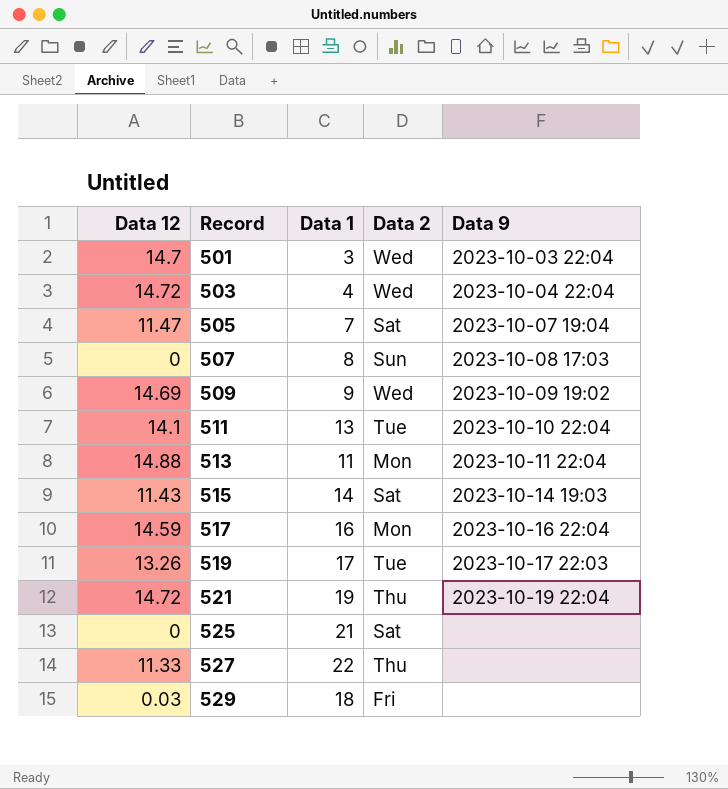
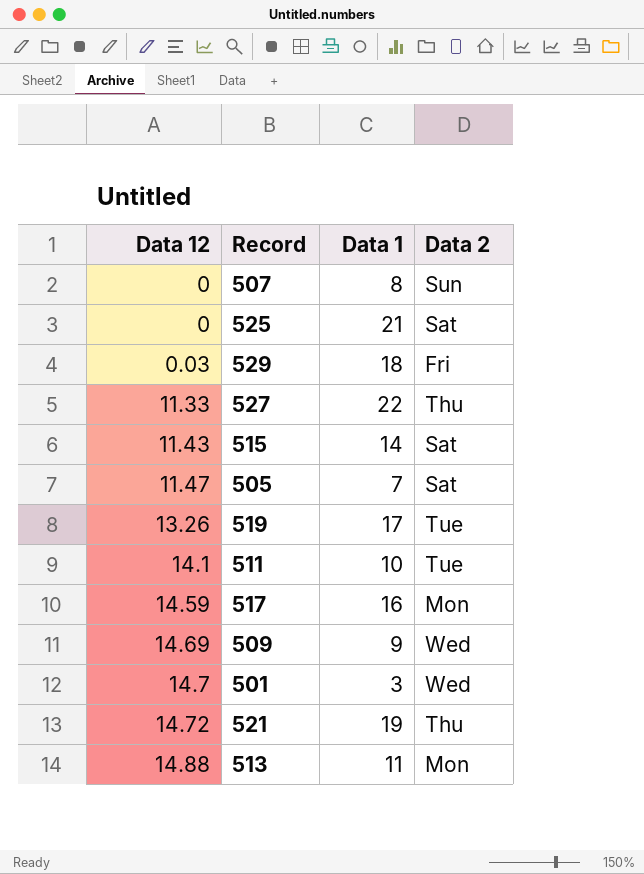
row order: Record ascending -> Data 12 ascending
column Data 9 | position: 5 -> none
row 503: 14.72 | 4 | Wed | 2023-10-04 22:04 -> none
511 | Data 1: 13 -> 10

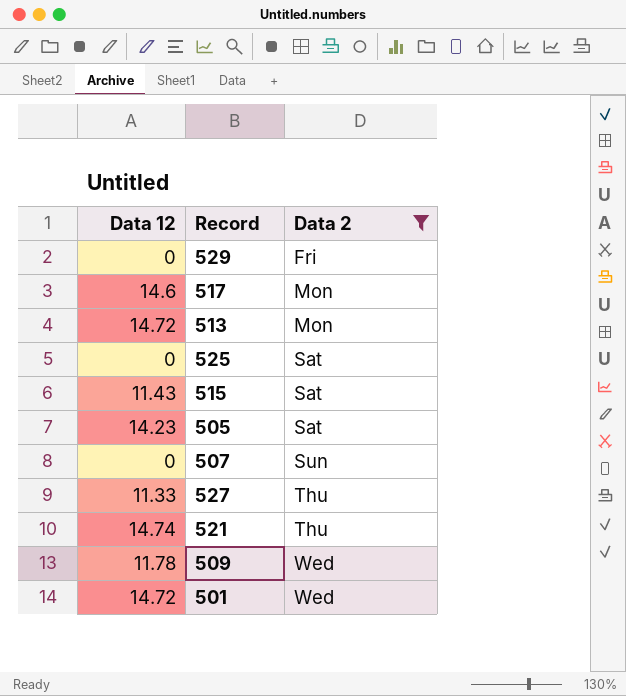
filter: none -> Data 2 != Tue
row order: Data 12 ascending -> Data 2 ascending
column Data 1 | position: 3 -> none
529 | Data 12: 0.03 -> 0
517 | Data 12: 14.59 -> 14.6
513 | Data 12: 14.88 -> 14.72
505 | Data 12: 11.47 -> 14.23
521 | Data 12: 14.72 -> 14.74
509 | Data 12: 14.69 -> 11.78
501 | Data 12: 14.7 -> 14.72

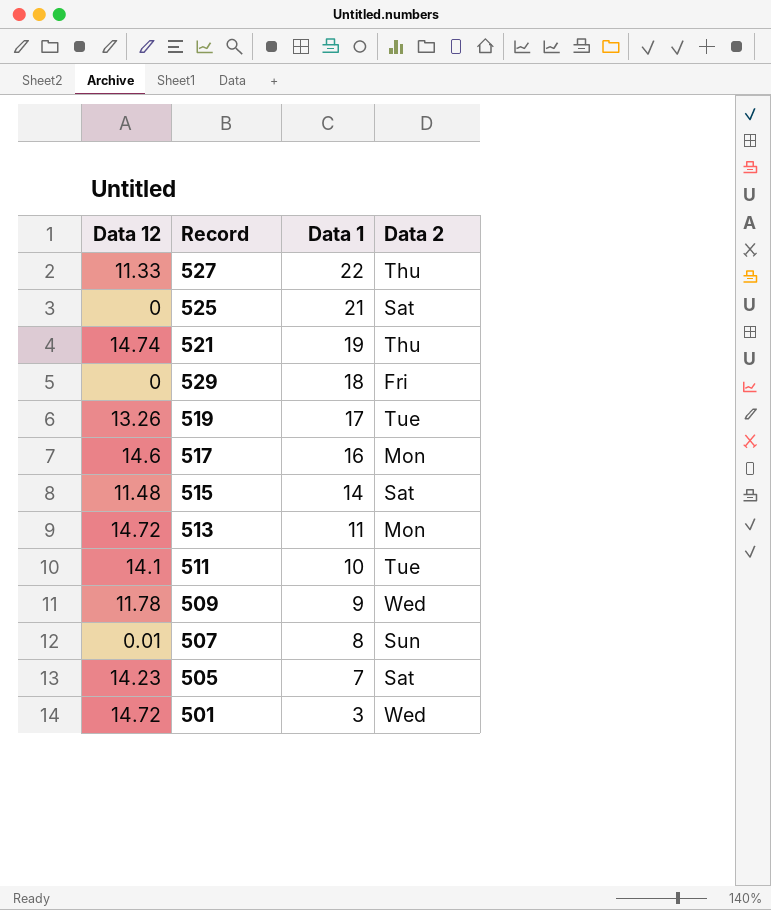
filter: Data 2 != Tue -> none
row order: Data 2 ascending -> Data 1 descending
column Data 1 | position: none -> 3
515 | Data 12: 11.43 -> 11.48
507 | Data 12: 0 -> 0.01

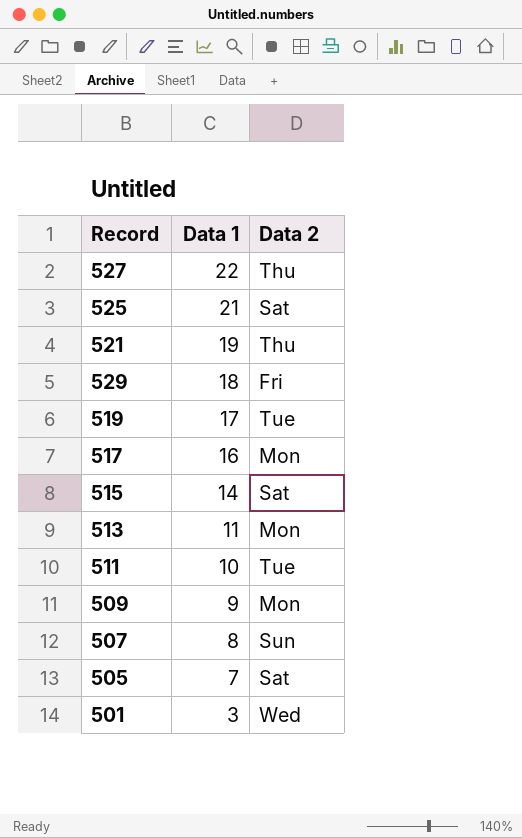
column Data 12 | position: 1 -> none
509 | Data 2: Wed -> Mon

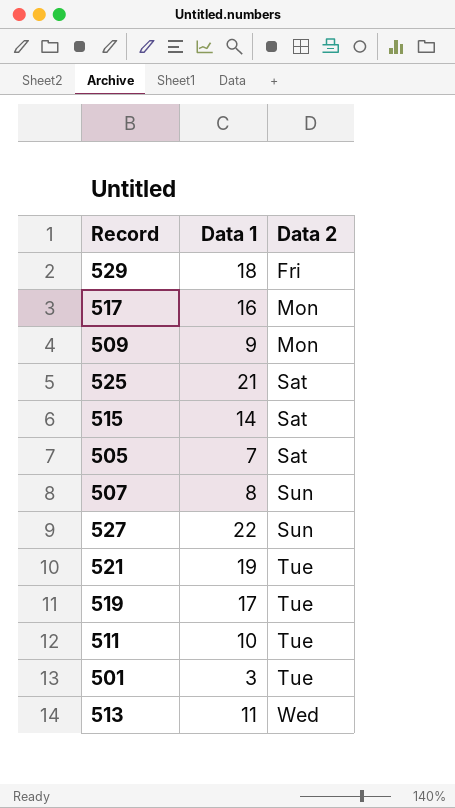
row order: Data 1 descending -> Data 2 ascending
527 | Data 2: Thu -> Sun
521 | Data 2: Thu -> Tue
501 | Data 2: Wed -> Tue
513 | Data 2: Mon -> Wed

